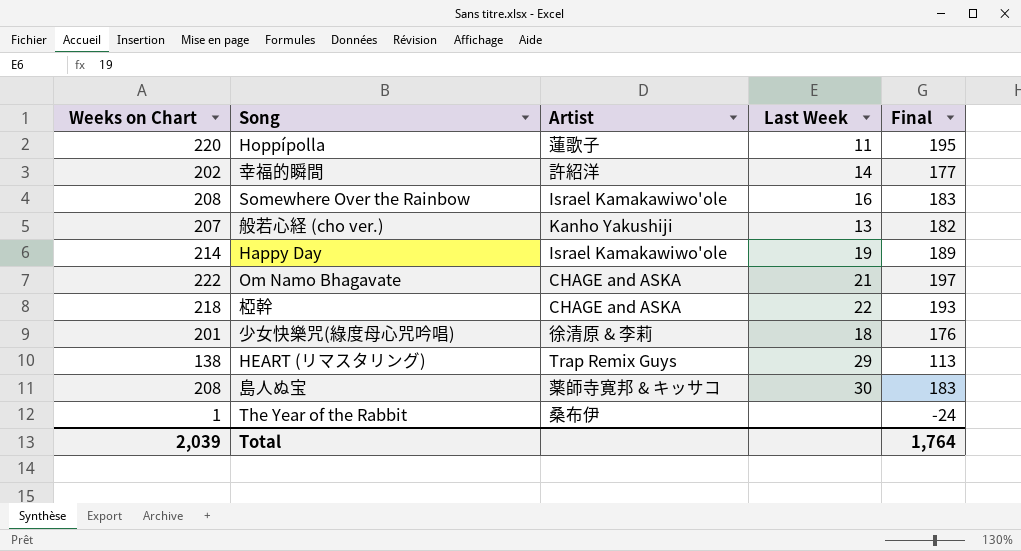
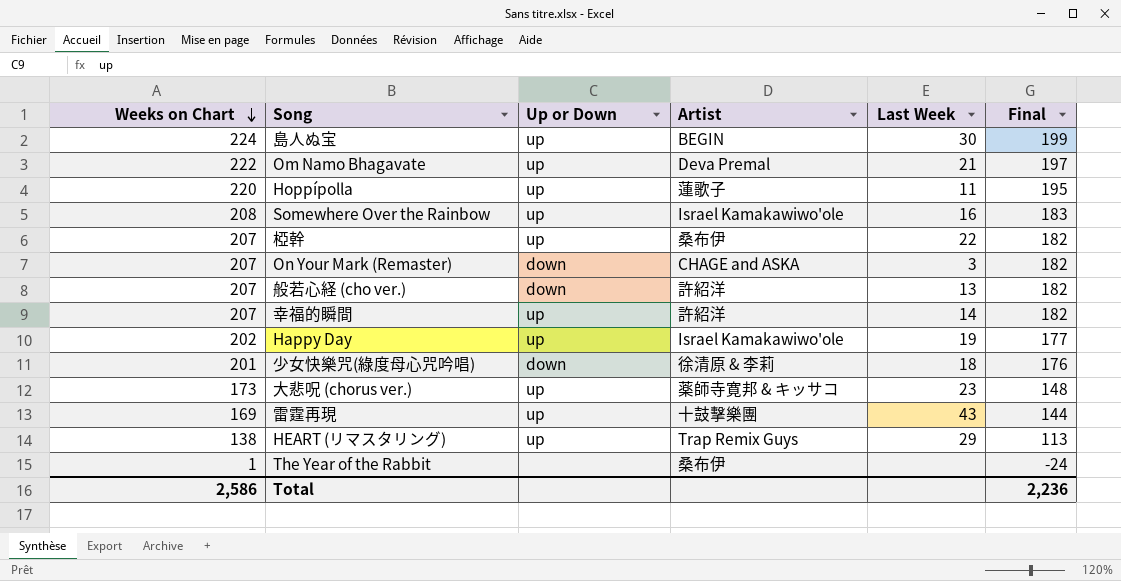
row order: none -> Weeks on Chart descending
column Up or Down | position: none -> 3
島人ぬ宝 | Weeks on Chart: 208 -> 224
島人ぬ宝 | Artist: 薬師寺寛邦 & キッサコ -> BEGIN
島人ぬ宝 | Final: 183 -> 199
Om Namo Bhagavate | Artist: CHAGE and ASKA -> Deva Premal
椏幹 | Weeks on Chart: 218 -> 207
椏幹 | Artist: CHAGE and ASKA -> 桑布伊
椏幹 | Final: 193 -> 182
row On Your Mark (Remaster): none -> 207 | down | CHAGE and ASKA | 3 | 182
般若心経 (cho ver.) | Artist: Kanho Yakushiji -> 許紹洋
幸福的瞬間 | Weeks on Chart: 202 -> 207
幸福的瞬間 | Final: 177 -> 182
Happy Day | Weeks on Chart: 214 -> 202
Happy Day | Final: 189 -> 177
row 大悲呪 (chorus ver.): none -> 173 | up | 薬師寺寛邦 & キッサコ | 23 | 148
row 雷霆再現: none -> 169 | up | 十鼓擊樂團 | 43 | 144
Total | Weeks on Chart: 2,039 -> 2,586
Total | Final: 1,764 -> 2,236

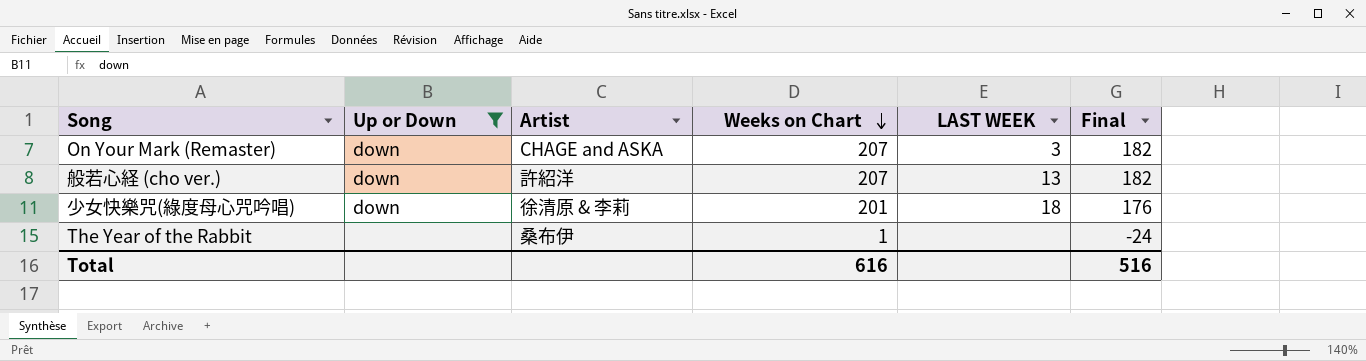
filter: none -> Up or Down != up
column Weeks on Chart | position: 1 -> 4
column name: Last Week -> LAST WEEK
Total | Weeks on Chart: 2,586 -> 616
Total | Final: 2,236 -> 516

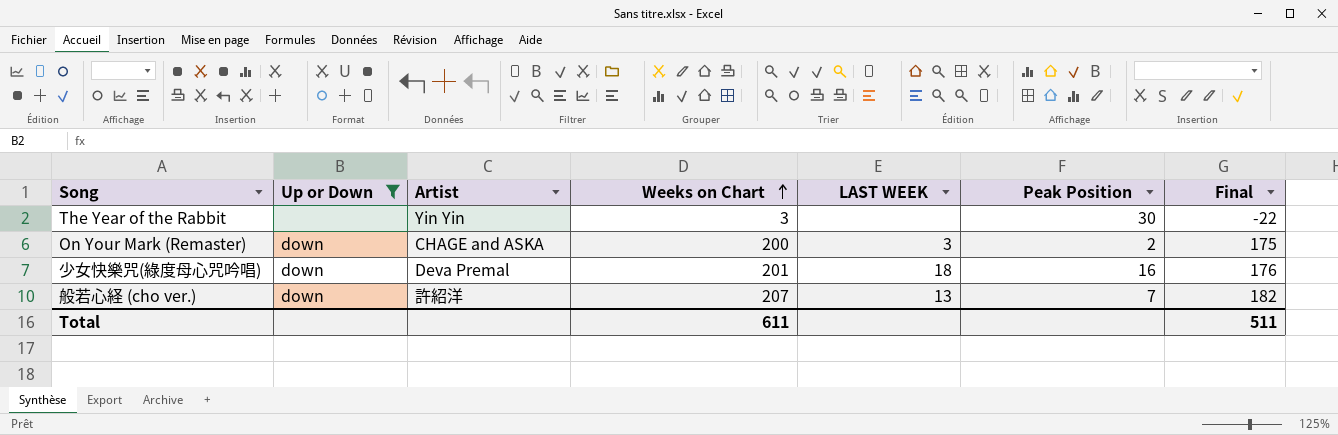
row order: Weeks on Chart descending -> Weeks on Chart ascending
column Peak Position | position: none -> 6
The Year of the Rabbit | Artist: 桑布伊 -> Yin Yin
The Year of the Rabbit | Weeks on Chart: 1 -> 3
The Year of the Rabbit | Final: -24 -> -22
On Your Mark (Remaster) | Weeks on Chart: 207 -> 200
On Your Mark (Remaster) | Final: 182 -> 175
少女快樂咒(綠度母心咒吟唱) | Artist: 徐清原 & 李莉 -> Deva Premal
Total | Weeks on Chart: 616 -> 611
Total | Final: 516 -> 511

